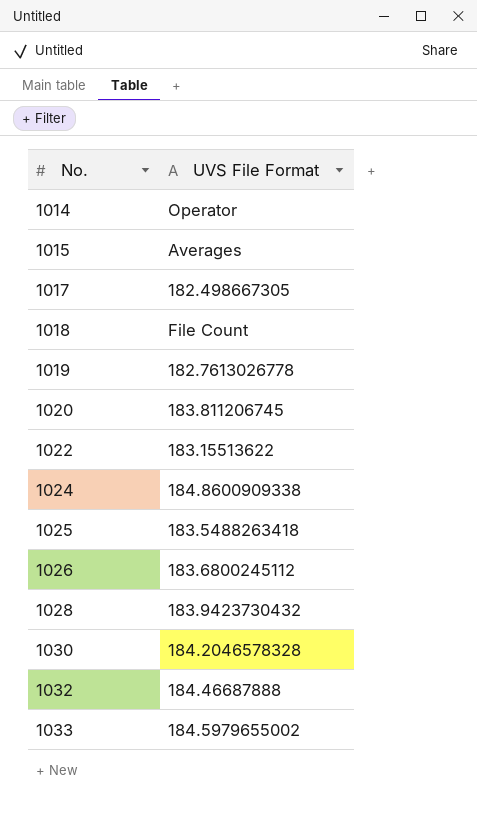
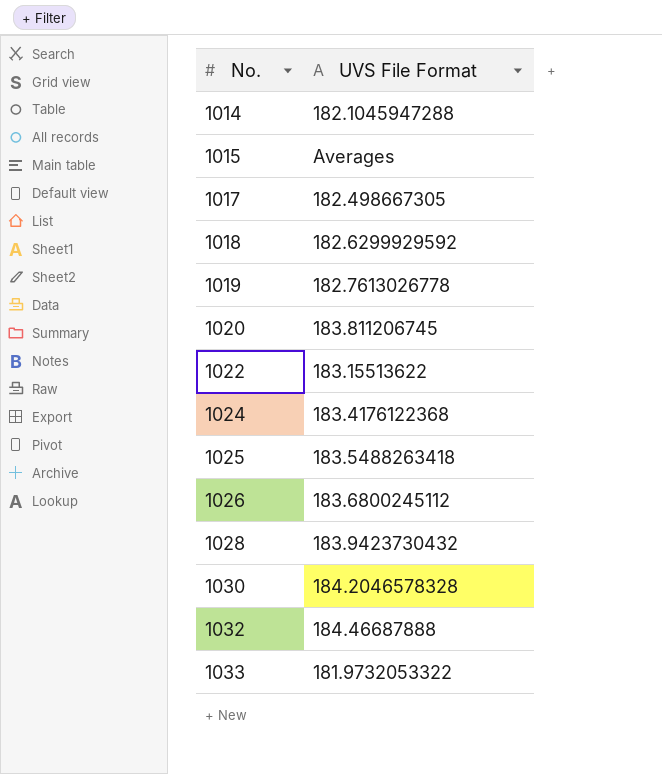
1014 | UVS File Format: Operator -> 182.1045947288
1018 | UVS File Format: File Count -> 182.6299929592
1024 | UVS File Format: 184.8600909338 -> 183.4176122368
1033 | UVS File Format: 184.5979655002 -> 181.9732053322

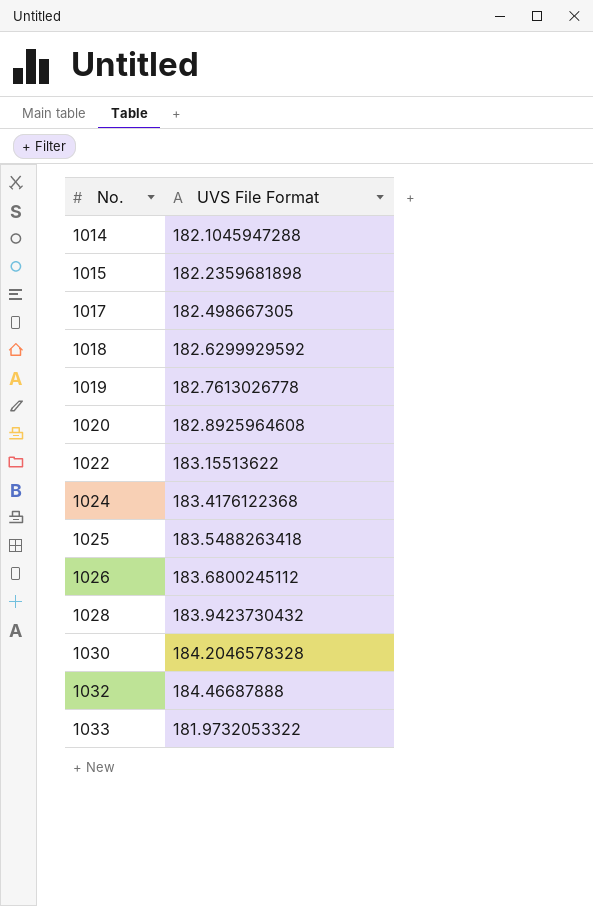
1015 | UVS File Format: Averages -> 182.2359681898
1020 | UVS File Format: 183.811206745 -> 182.8925964608

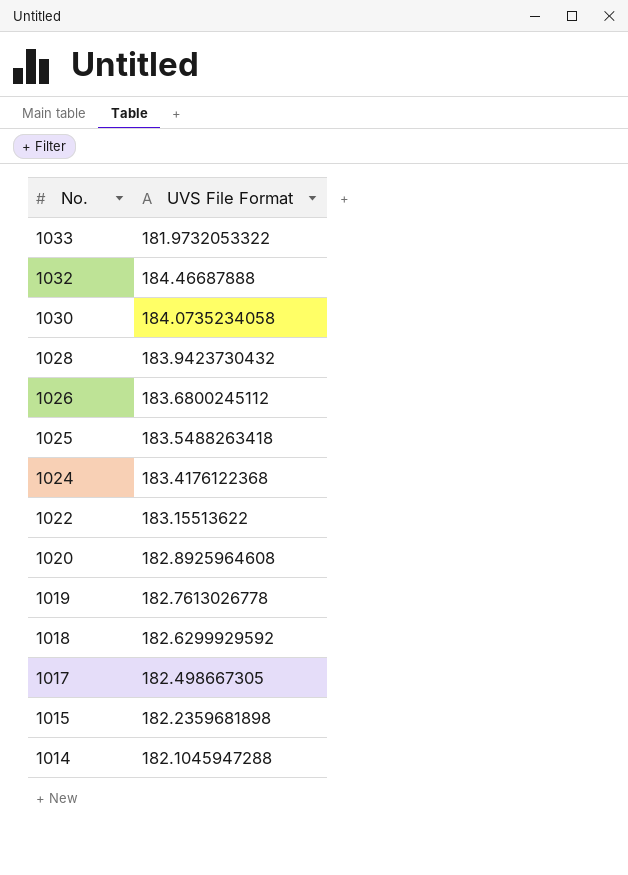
row order: No. ascending -> No. descending
1030 | UVS File Format: 184.2046578328 -> 184.0735234058

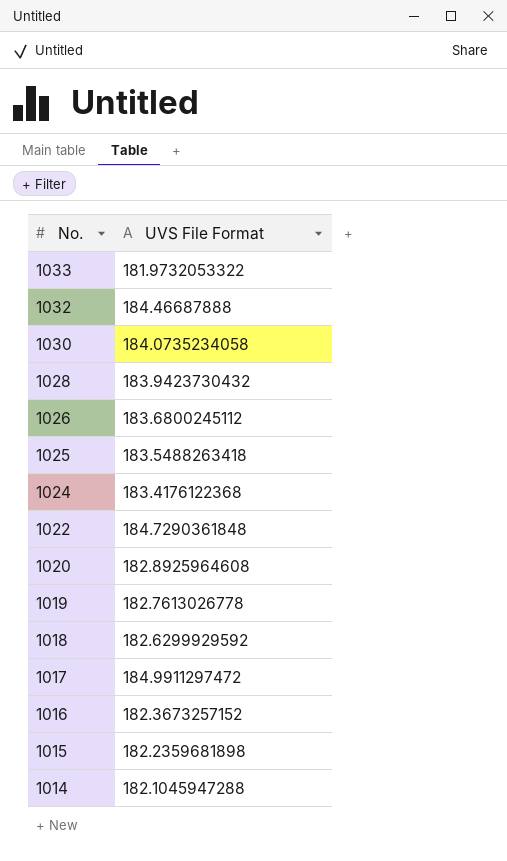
1022 | UVS File Format: 183.15513622 -> 184.7290361848
1017 | UVS File Format: 182.498667305 -> 184.9911297472
row 1016: none -> 182.3673257152

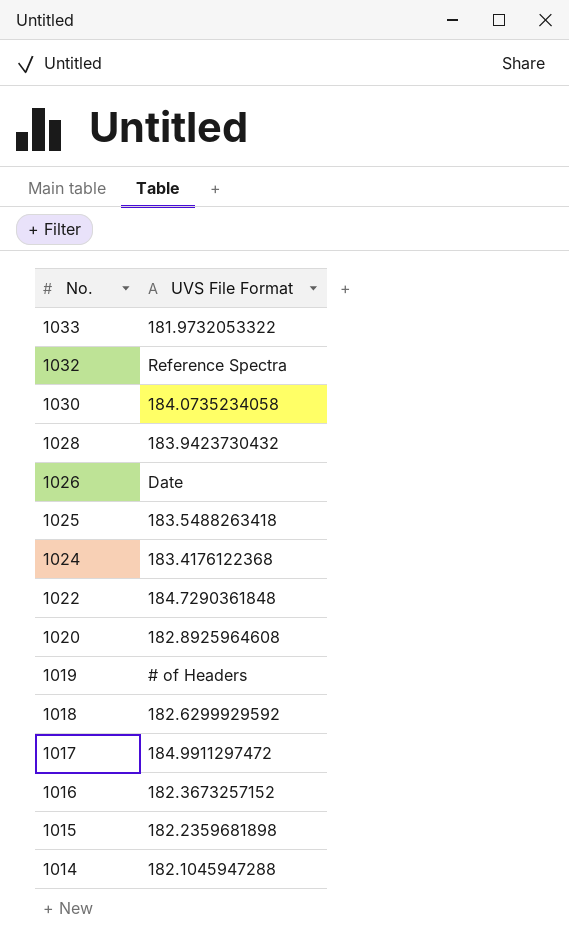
1032 | UVS File Format: 184.46687888 -> Reference Spectra
1026 | UVS File Format: 183.6800245112 -> Date
1019 | UVS File Format: 182.7613026778 -> # of Headers

